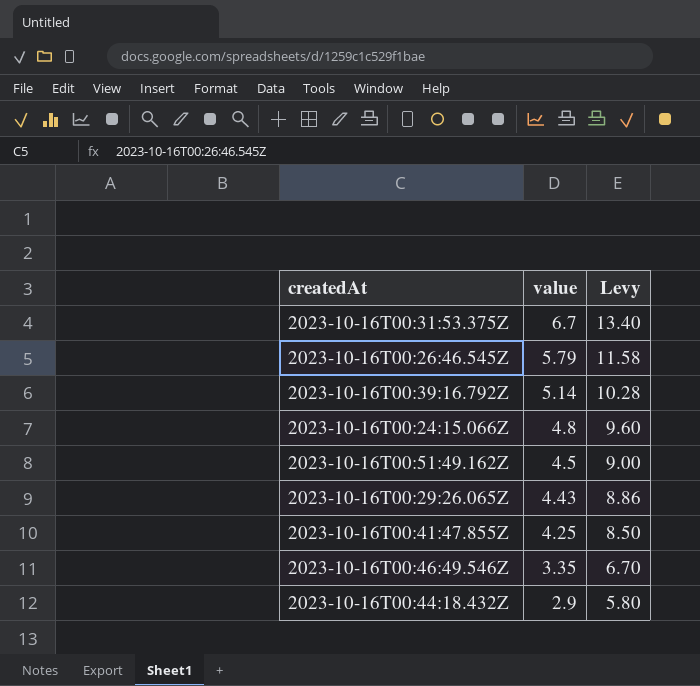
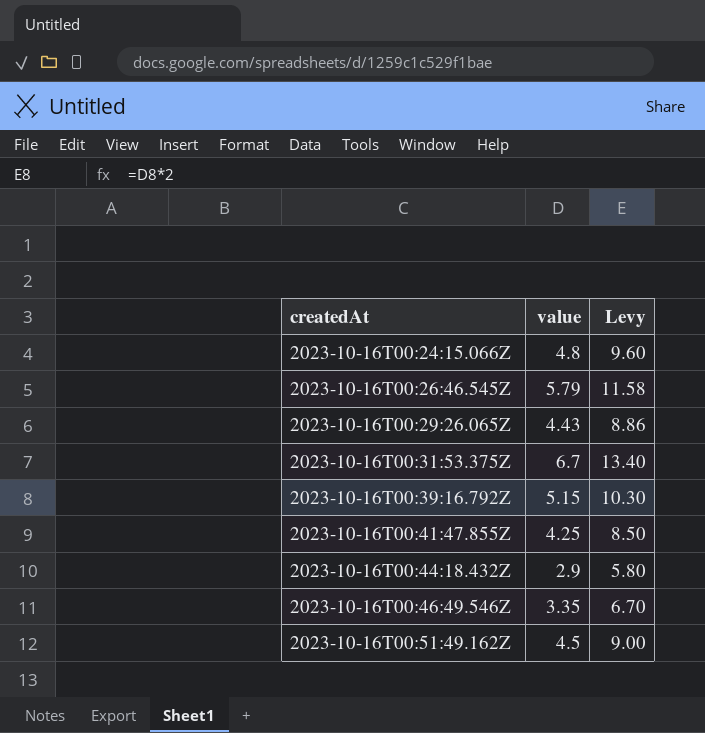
row order: value descending -> createdAt ascending
2023-10-16T00:39:16.792Z | value: 5.14 -> 5.15
2023-10-16T00:39:16.792Z | Levy: 10.28 -> 10.30

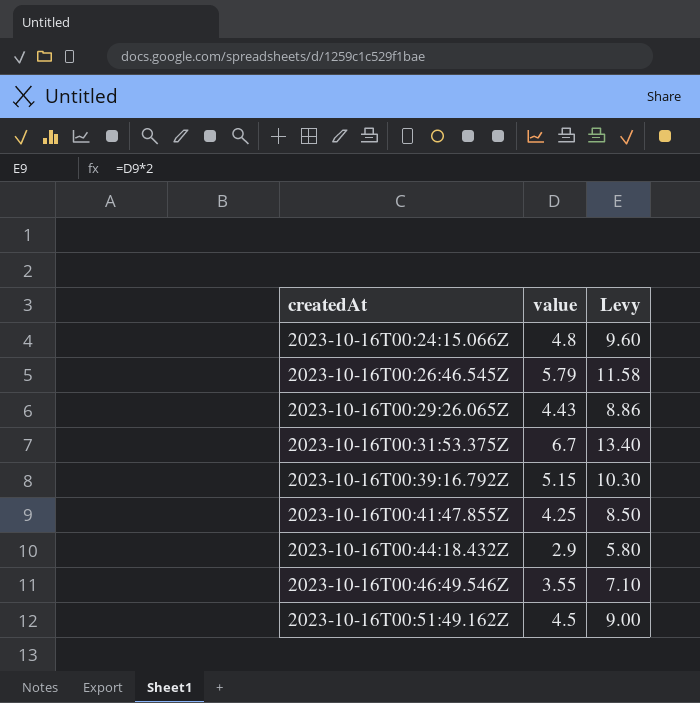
2023-10-16T00:46:49.546Z | value: 3.35 -> 3.55
2023-10-16T00:46:49.546Z | Levy: 6.70 -> 7.10

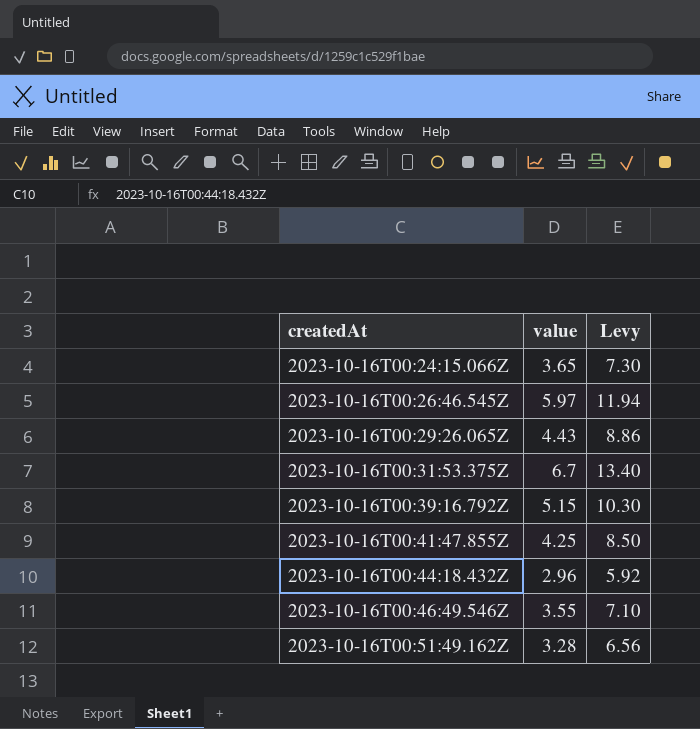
2023-10-16T00:24:15.066Z | value: 4.8 -> 3.65
2023-10-16T00:24:15.066Z | Levy: 9.60 -> 7.30
2023-10-16T00:26:46.545Z | value: 5.79 -> 5.97
2023-10-16T00:26:46.545Z | Levy: 11.58 -> 11.94
2023-10-16T00:44:18.432Z | value: 2.9 -> 2.96
2023-10-16T00:44:18.432Z | Levy: 5.80 -> 5.92
2023-10-16T00:51:49.162Z | value: 4.5 -> 3.28
2023-10-16T00:51:49.162Z | Levy: 9.00 -> 6.56

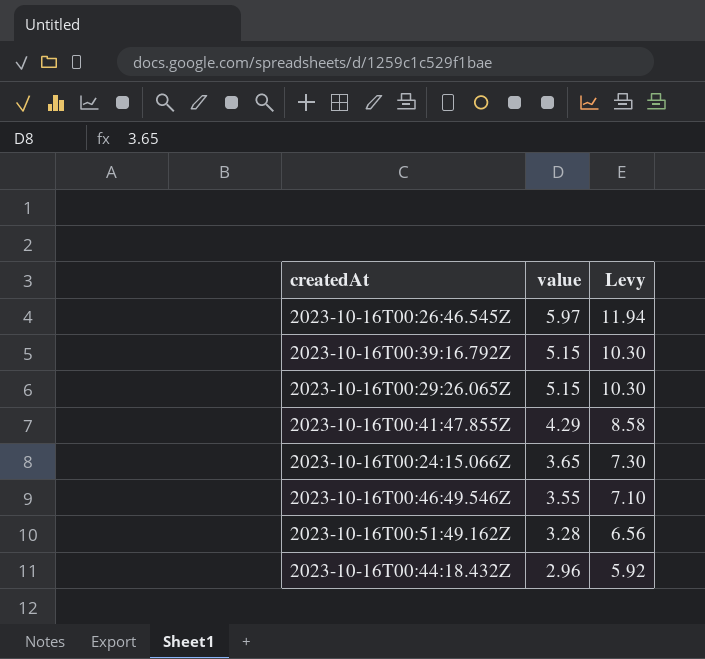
row order: createdAt ascending -> value descending
row 2023-10-16T00:31:53.375Z: 6.7 | 13.40 -> none
2023-10-16T00:29:26.065Z | value: 4.43 -> 5.15
2023-10-16T00:29:26.065Z | Levy: 8.86 -> 10.30
2023-10-16T00:41:47.855Z | value: 4.25 -> 4.29
2023-10-16T00:41:47.855Z | Levy: 8.50 -> 8.58

